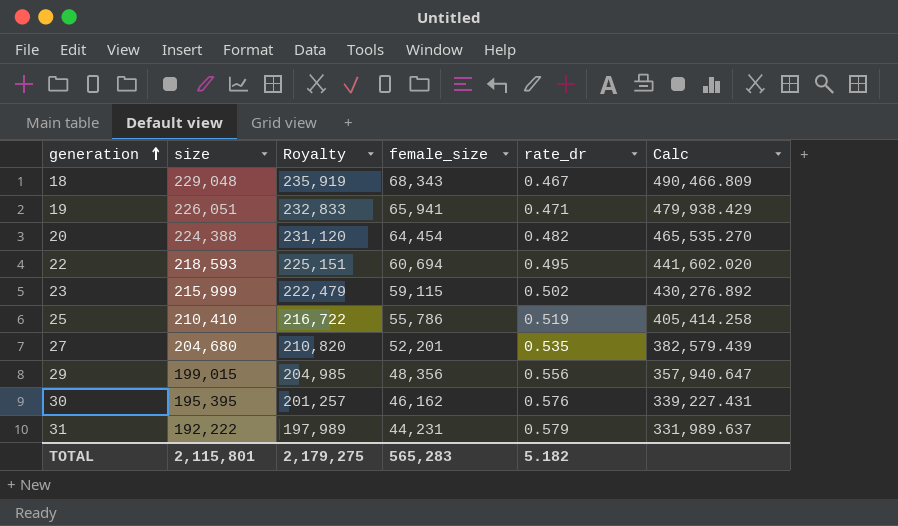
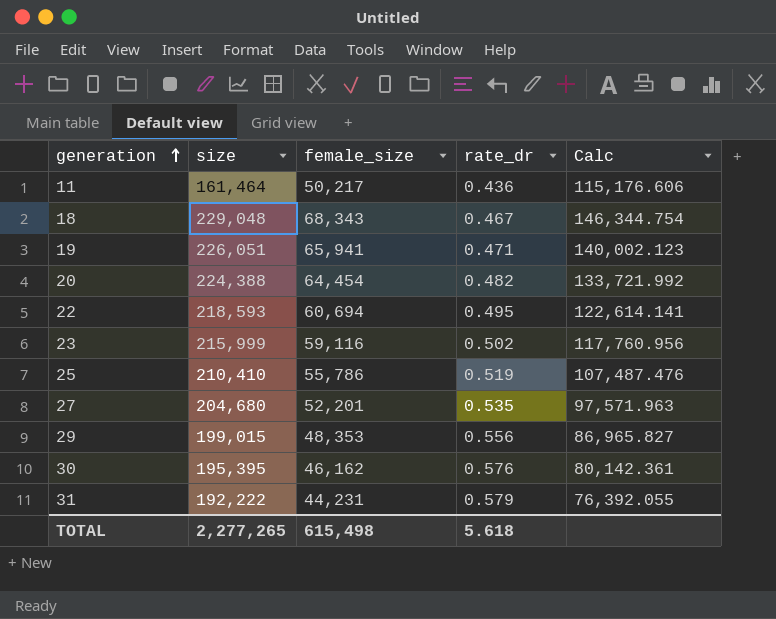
column Royalty | formula: [size] * 1.03 -> none
column Calc | formula: [size] / [rate_dr] -> [female_size] / [rate_dr]
row 11: none -> 161,464 | 50,217 | 0.436 | 115,176.606
23 | female_size: 59,115 -> 59,116
29 | female_size: 48,356 -> 48,353
TOTAL | size: 2,115,801 -> 2,277,265
TOTAL | female_size: 565,283 -> 615,498
TOTAL | rate_dr: 5.182 -> 5.618

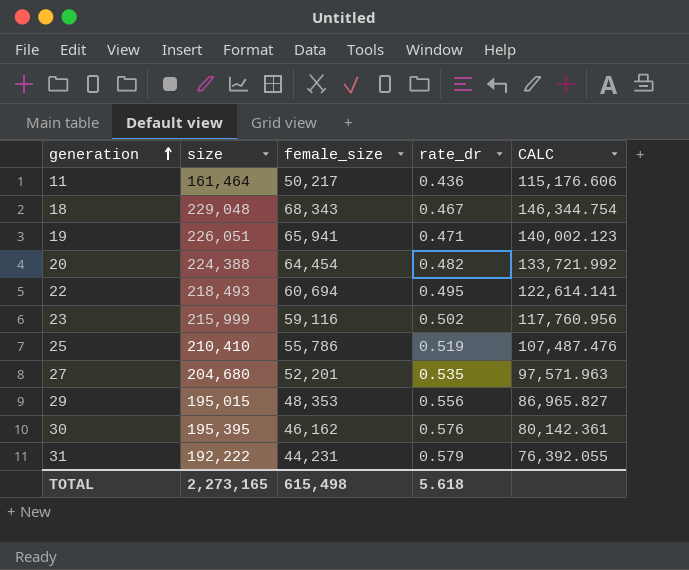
column name: Calc -> CALC
22 | size: 218,593 -> 218,493
29 | size: 199,015 -> 195,015
TOTAL | size: 2,277,265 -> 2,273,165

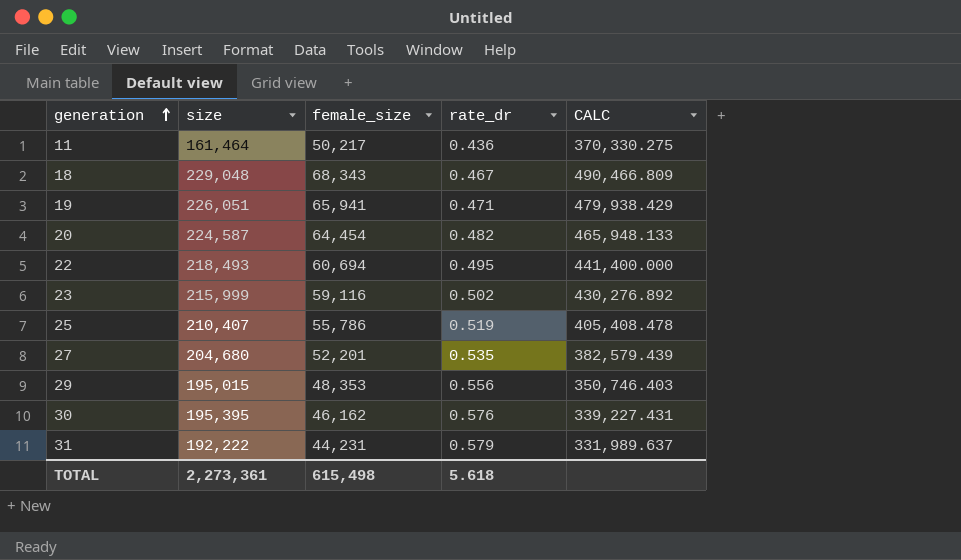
column CALC | formula: [female_size] / [rate_dr] -> [size] / [rate_dr]
20 | size: 224,388 -> 224,587
25 | size: 210,410 -> 210,407
TOTAL | size: 2,273,165 -> 2,273,361

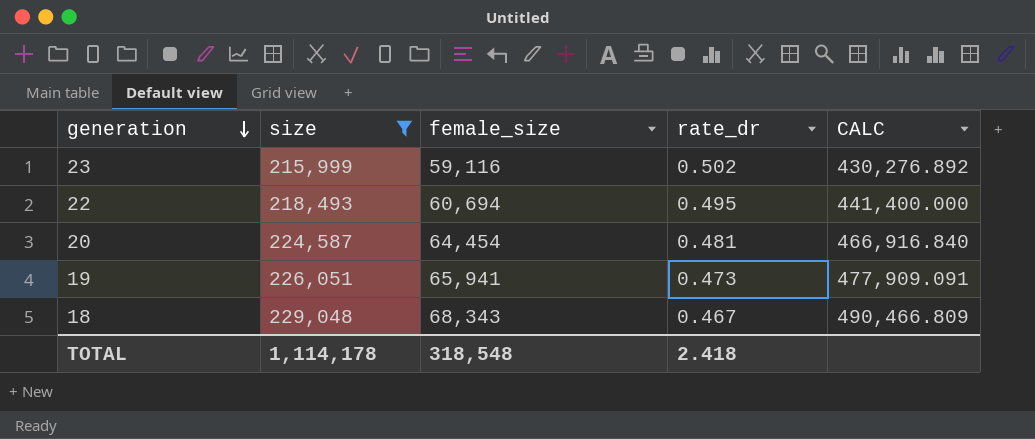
filter: none -> size >= 215,999
row order: generation ascending -> generation descending
20 | rate_dr: 0.482 -> 0.481
20 | CALC: 465,948.133 -> 466,916.840
19 | rate_dr: 0.471 -> 0.473
19 | CALC: 479,938.429 -> 477,909.091
TOTAL | size: 2,273,361 -> 1,114,178
TOTAL | female_size: 615,498 -> 318,548
TOTAL | rate_dr: 5.618 -> 2.418

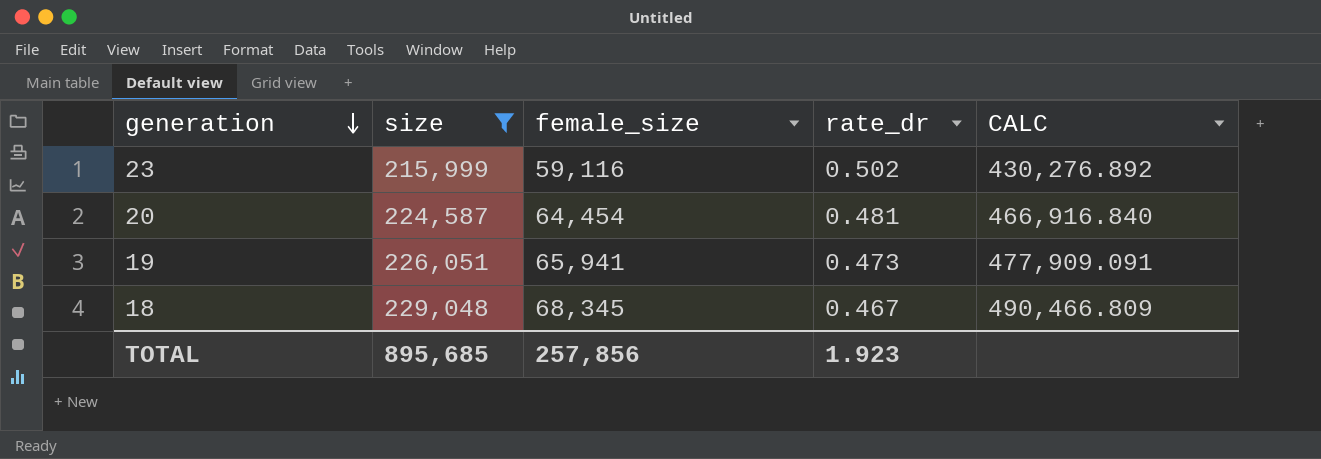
row 22: 218,493 | 60,694 | 0.495 | 441,400.000 -> none
18 | female_size: 68,343 -> 68,345
TOTAL | size: 1,114,178 -> 895,685
TOTAL | female_size: 318,548 -> 257,856
TOTAL | rate_dr: 2.418 -> 1.923

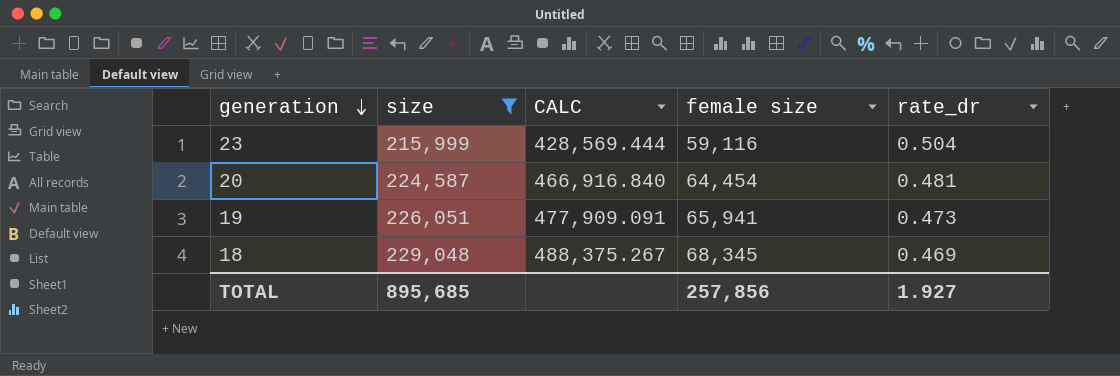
column CALC | position: 5 -> 3
column name: female_size -> female size
23 | CALC: 430,276.892 -> 428,569.444
23 | rate_dr: 0.502 -> 0.504
18 | CALC: 490,466.809 -> 488,375.267
18 | rate_dr: 0.467 -> 0.469
TOTAL | rate_dr: 1.923 -> 1.927

